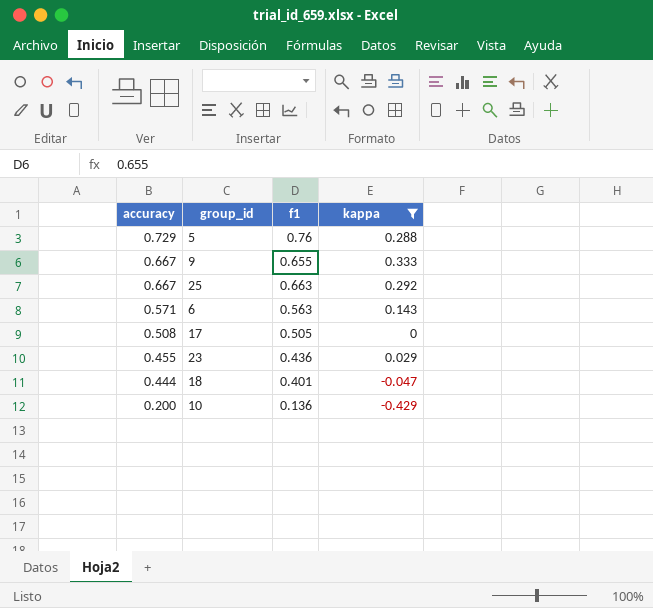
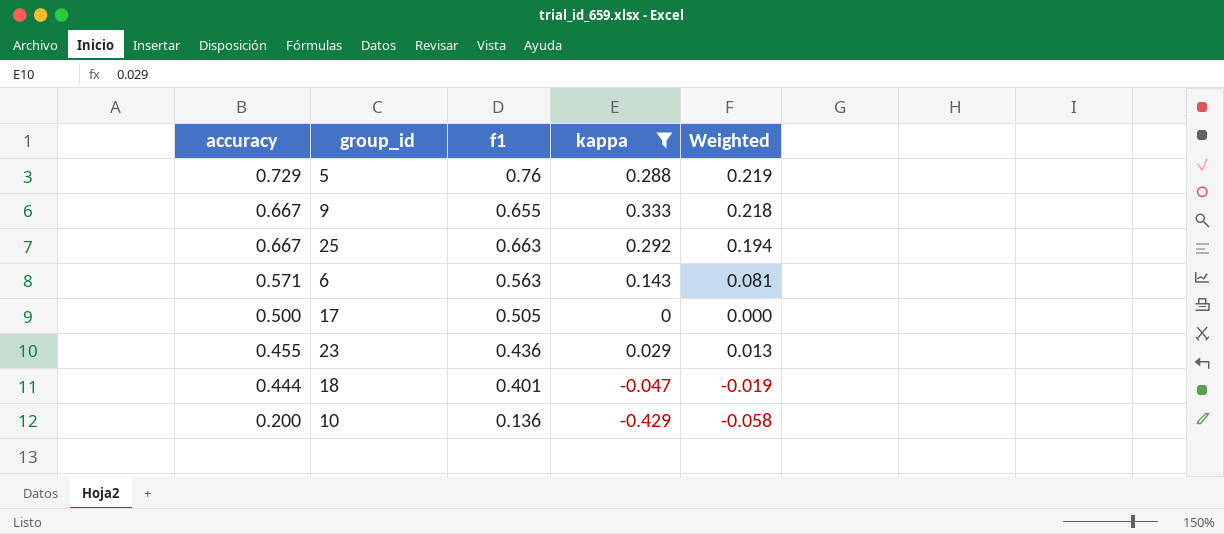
column Weighted | formula: none -> [f1] * [kappa]
17 | accuracy: 0.508 -> 0.500

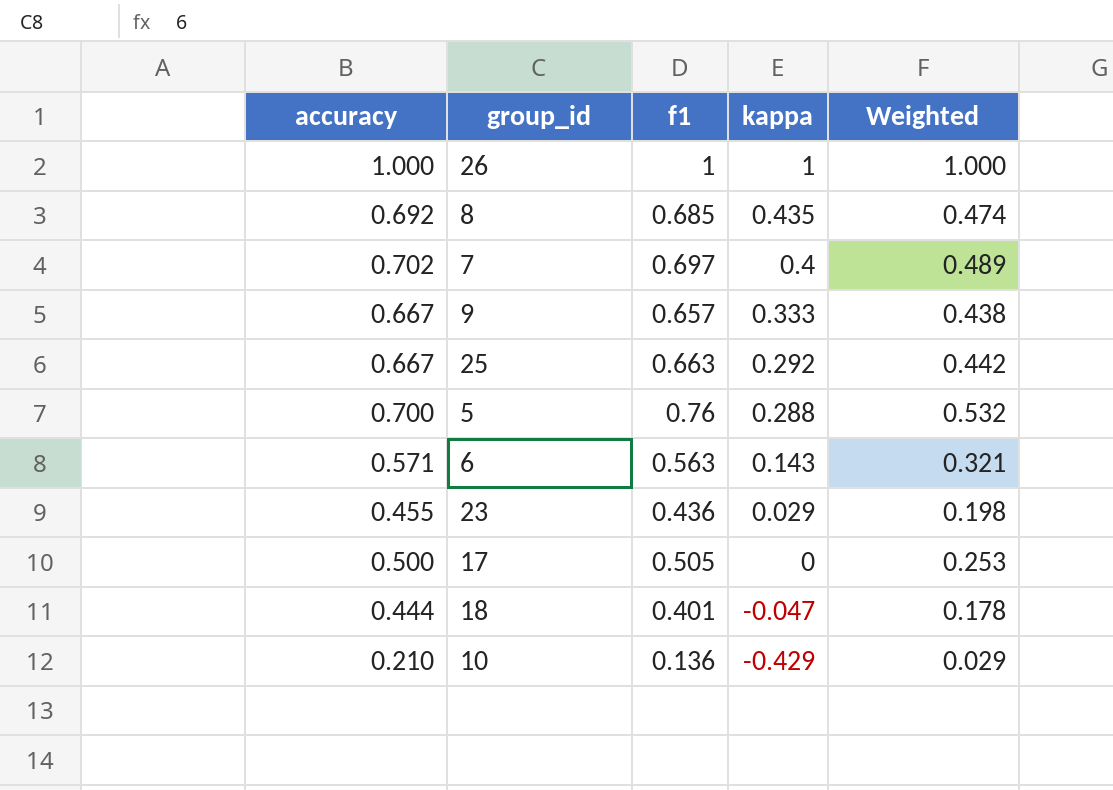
filter: kappa <= 0.333 -> none
row order: accuracy descending -> kappa descending
column Weighted | formula: [f1] * [kappa] -> [accuracy] * [f1]
9 | f1: 0.655 -> 0.657
5 | accuracy: 0.729 -> 0.700
10 | accuracy: 0.200 -> 0.210

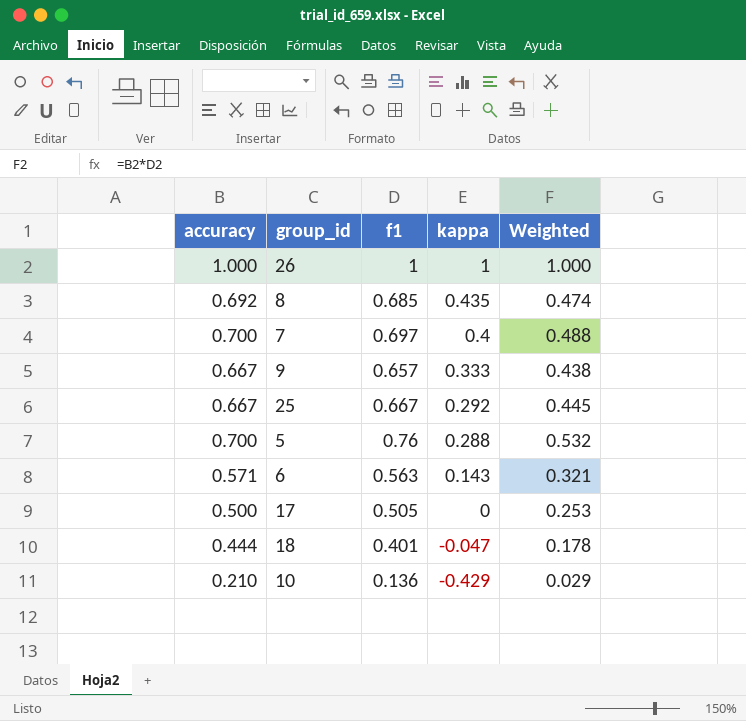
row 23: 0.455 | 0.436 | 0.029 | 0.198 -> none
7 | accuracy: 0.702 -> 0.700
7 | Weighted: 0.489 -> 0.488
25 | f1: 0.663 -> 0.667
25 | Weighted: 0.442 -> 0.445

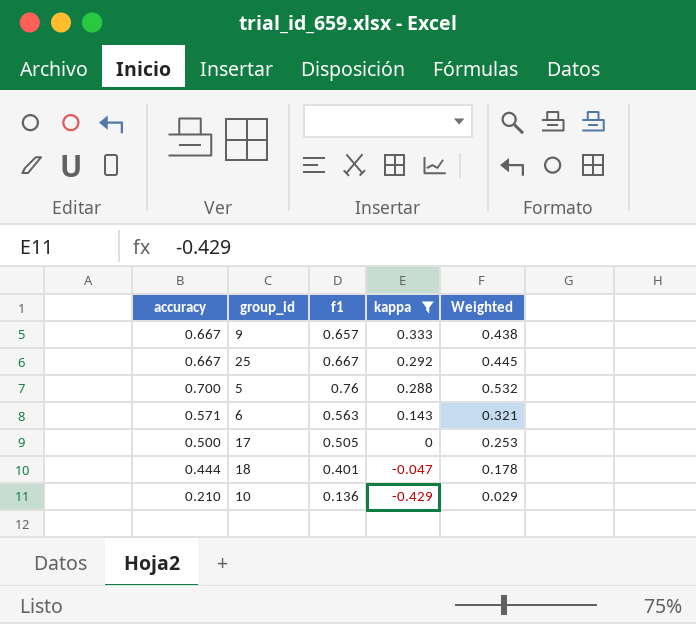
filter: none -> kappa <= 0.333

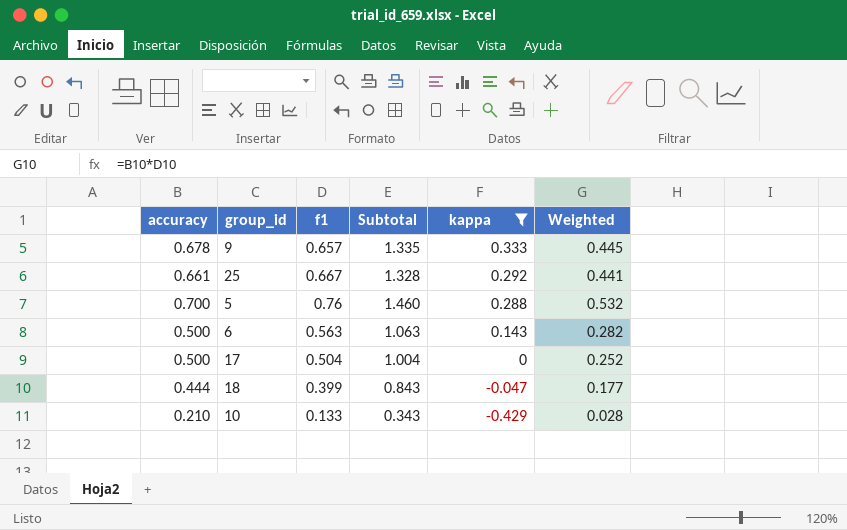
column Subtotal | formula: none -> [accuracy] + [f1]
9 | accuracy: 0.667 -> 0.678
9 | Weighted: 0.438 -> 0.445
25 | accuracy: 0.667 -> 0.661
25 | Weighted: 0.445 -> 0.441
6 | accuracy: 0.571 -> 0.500
6 | Weighted: 0.321 -> 0.282
17 | f1: 0.505 -> 0.504
17 | Weighted: 0.253 -> 0.252
18 | f1: 0.401 -> 0.399
18 | Weighted: 0.178 -> 0.177
10 | f1: 0.136 -> 0.133
10 | Weighted: 0.029 -> 0.028

